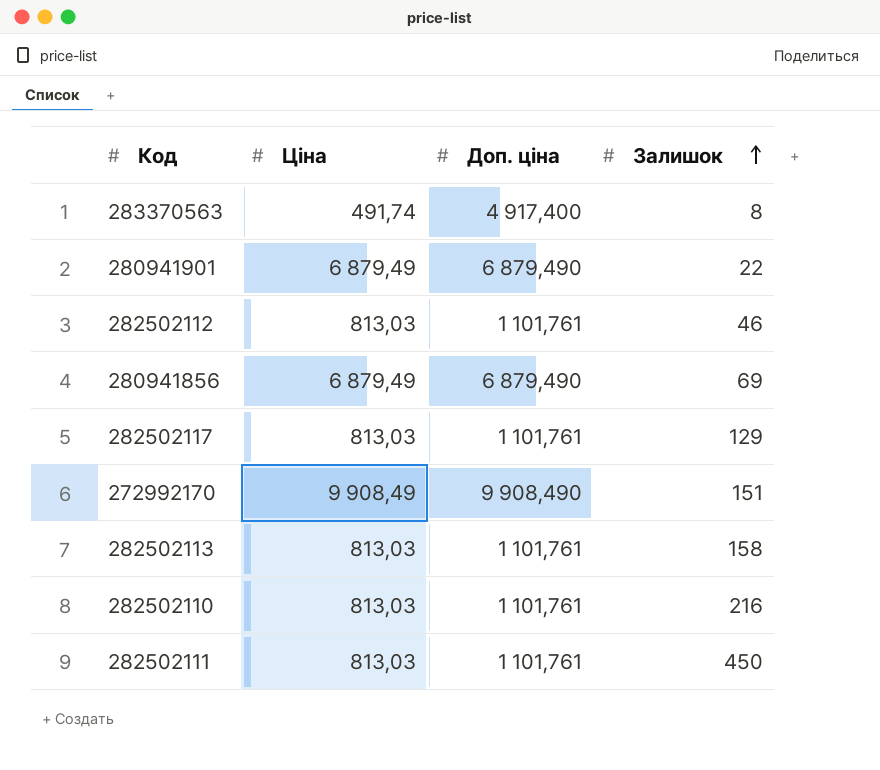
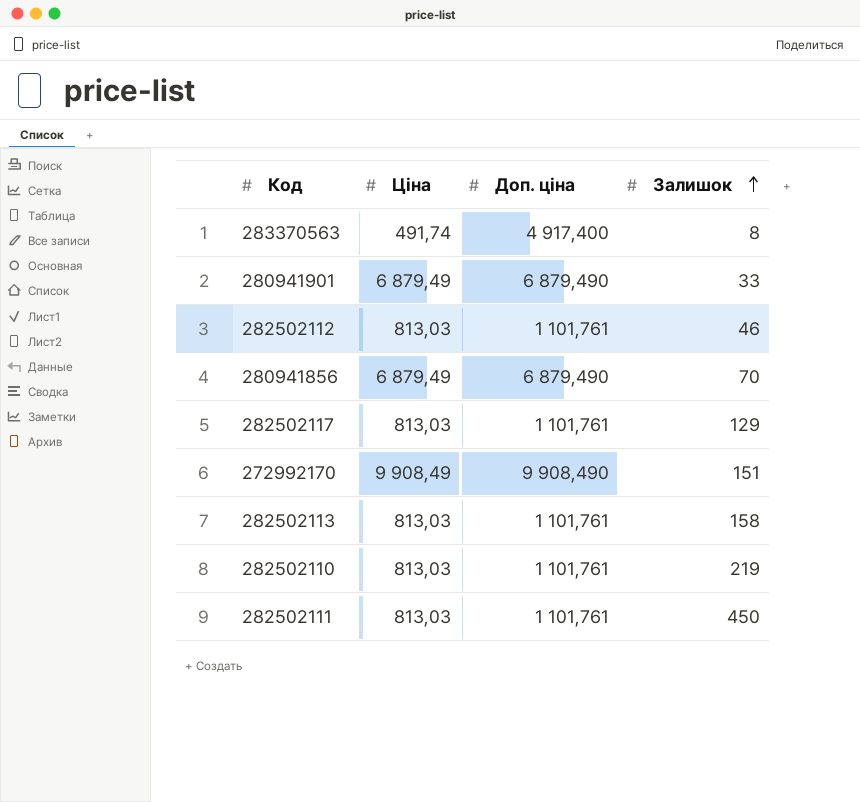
280941901 | Залишок: 22 -> 33
280941856 | Залишок: 69 -> 70
282502110 | Залишок: 216 -> 219

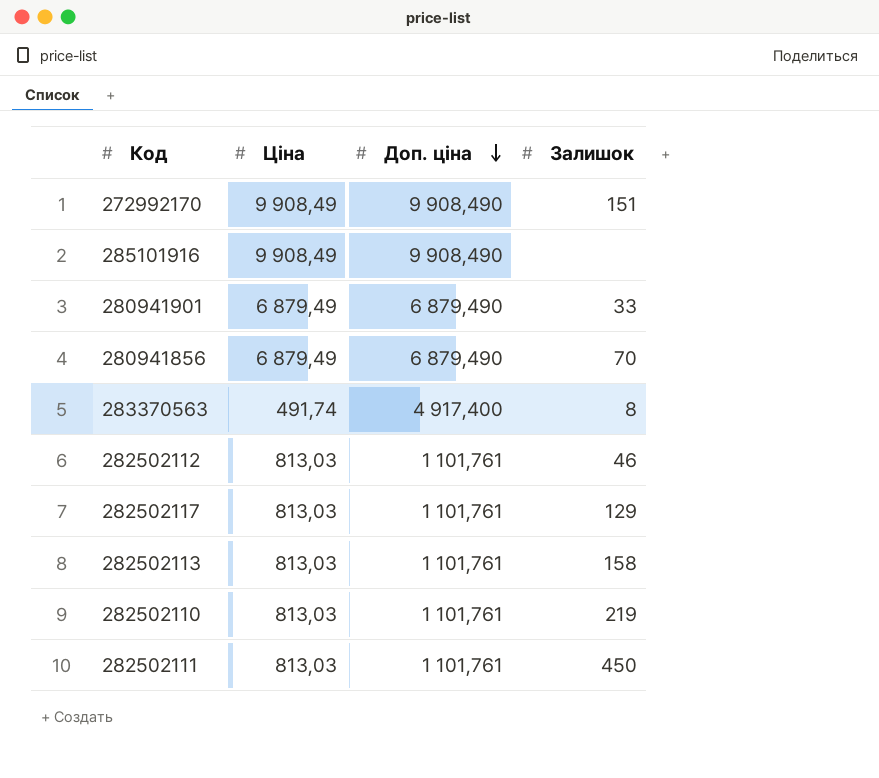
row order: Залишок ascending -> Доп. ціна descending
row 285101916: none -> 9 908,49 | 9 908,490 | none

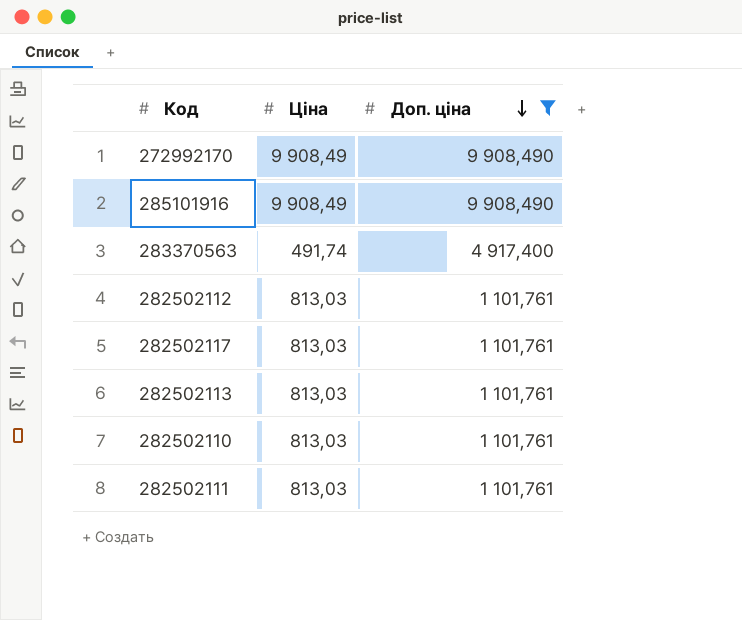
filter: none -> Доп. ціна != 6 879,490
column Залишок | position: 4 -> none

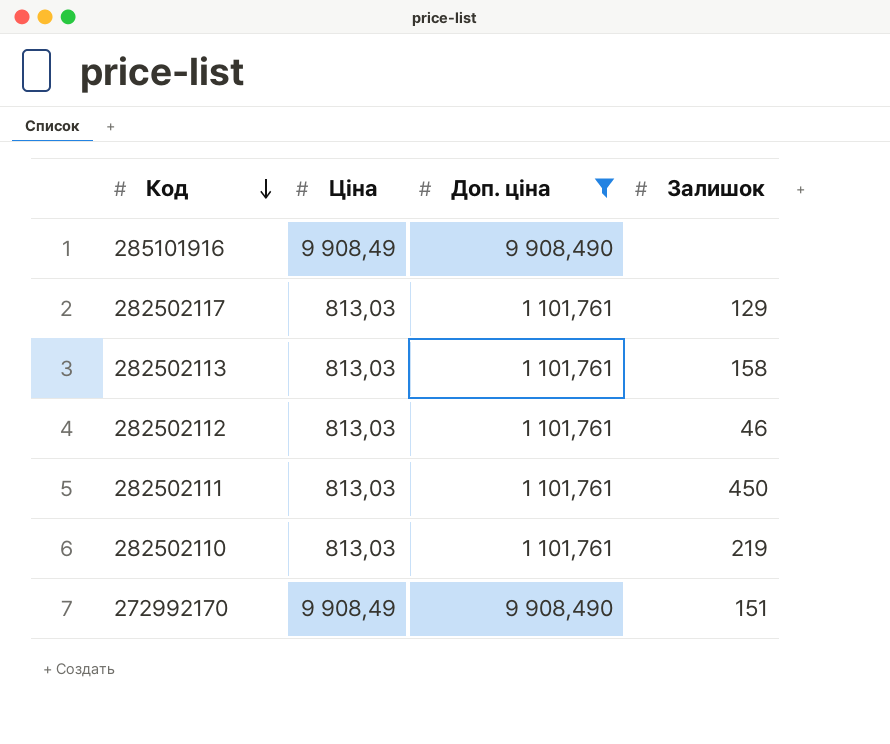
row order: Доп. ціна descending -> Код descending
column Залишок | position: none -> 4
row 283370563: 491,74 | 4 917,400 -> none

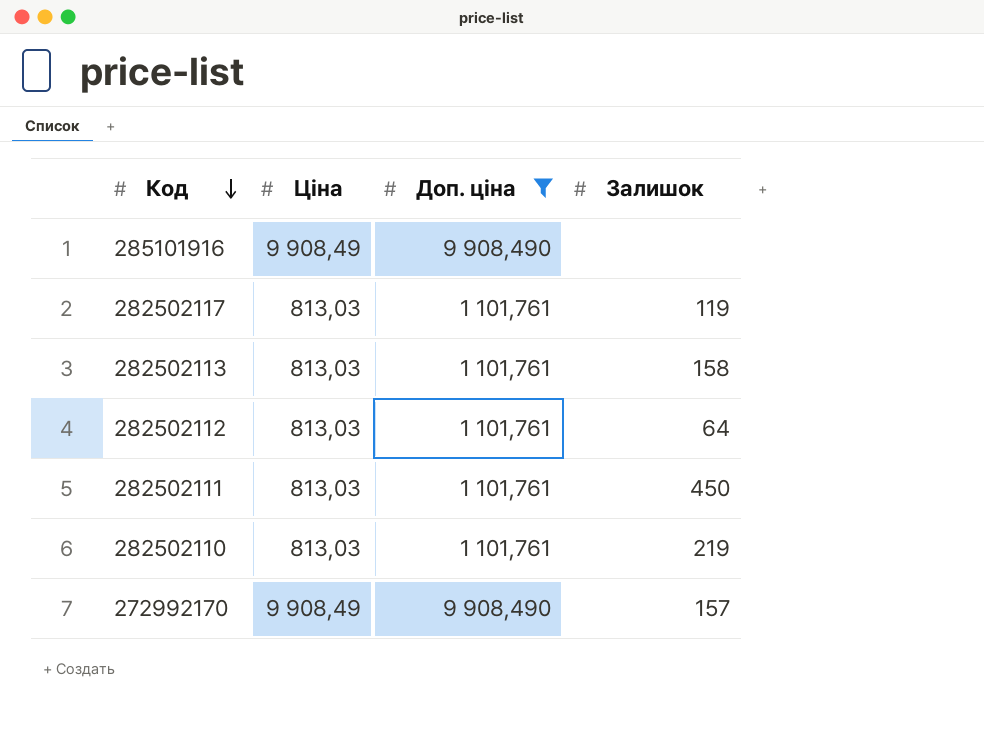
282502117 | Залишок: 129 -> 119
282502112 | Залишок: 46 -> 64
272992170 | Залишок: 151 -> 157

